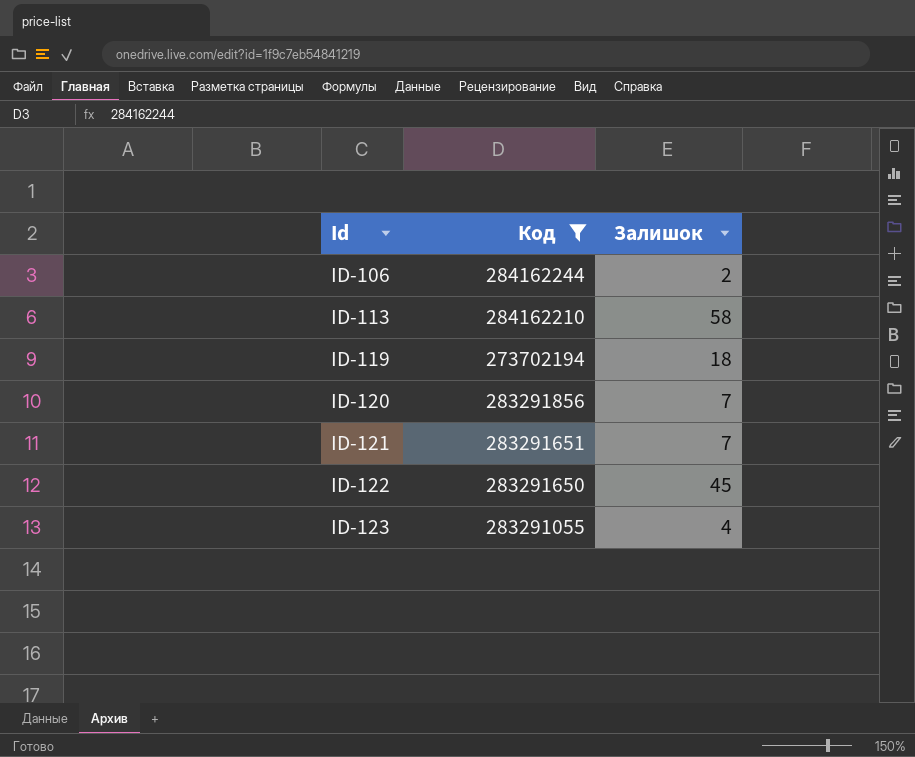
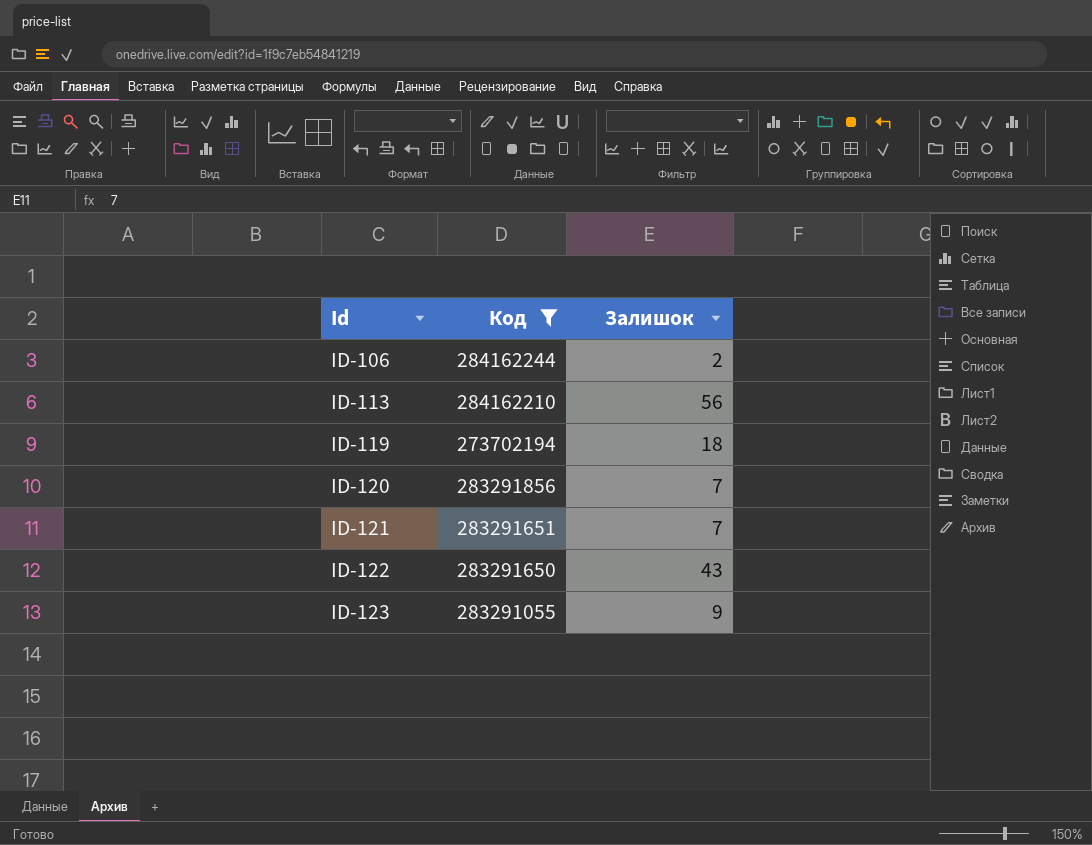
ID-113 | Залишок: 58 -> 56
ID-122 | Залишок: 45 -> 43
ID-123 | Залишок: 4 -> 9

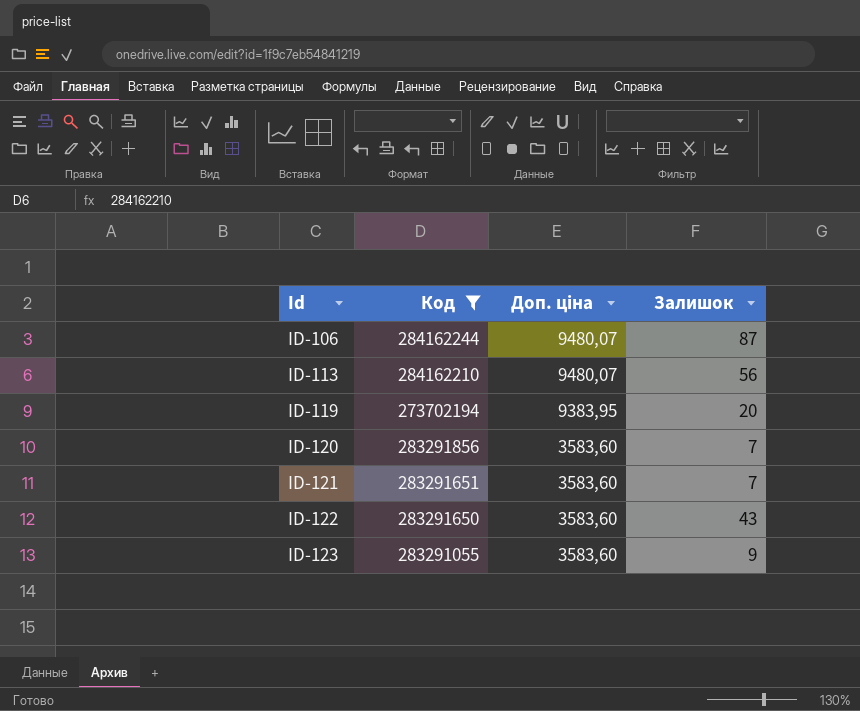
column Доп. ціна | position: none -> 3
ID-106 | Залишок: 2 -> 87
ID-119 | Залишок: 18 -> 20

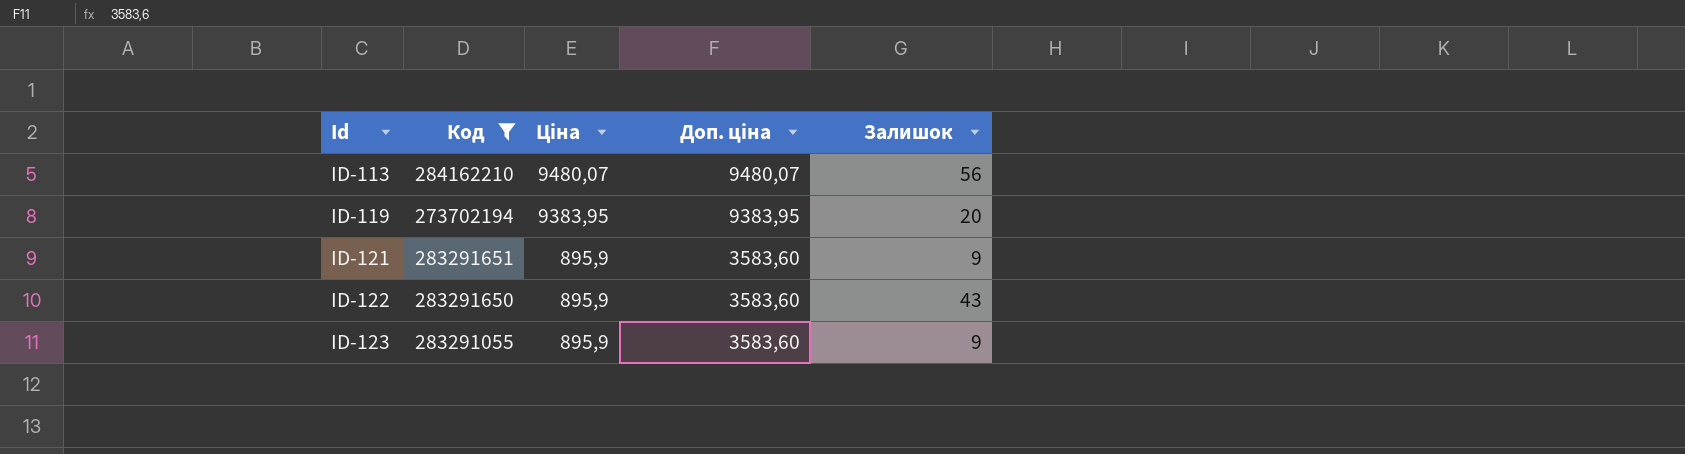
column Ціна | position: none -> 3
row ID-106: 284162244 | 9480,07 | 87 -> none
row ID-120: 283291856 | 3583,60 | 7 -> none
ID-121 | Залишок: 7 -> 9

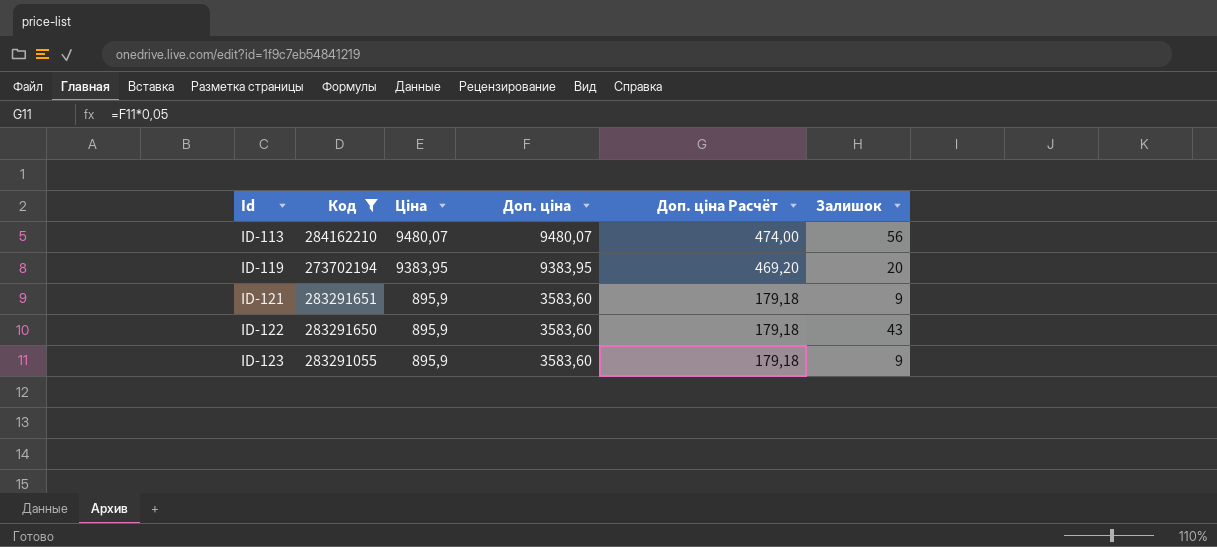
column Доп. ціна Расчёт | formula: none -> [Доп. ціна] * 0,05

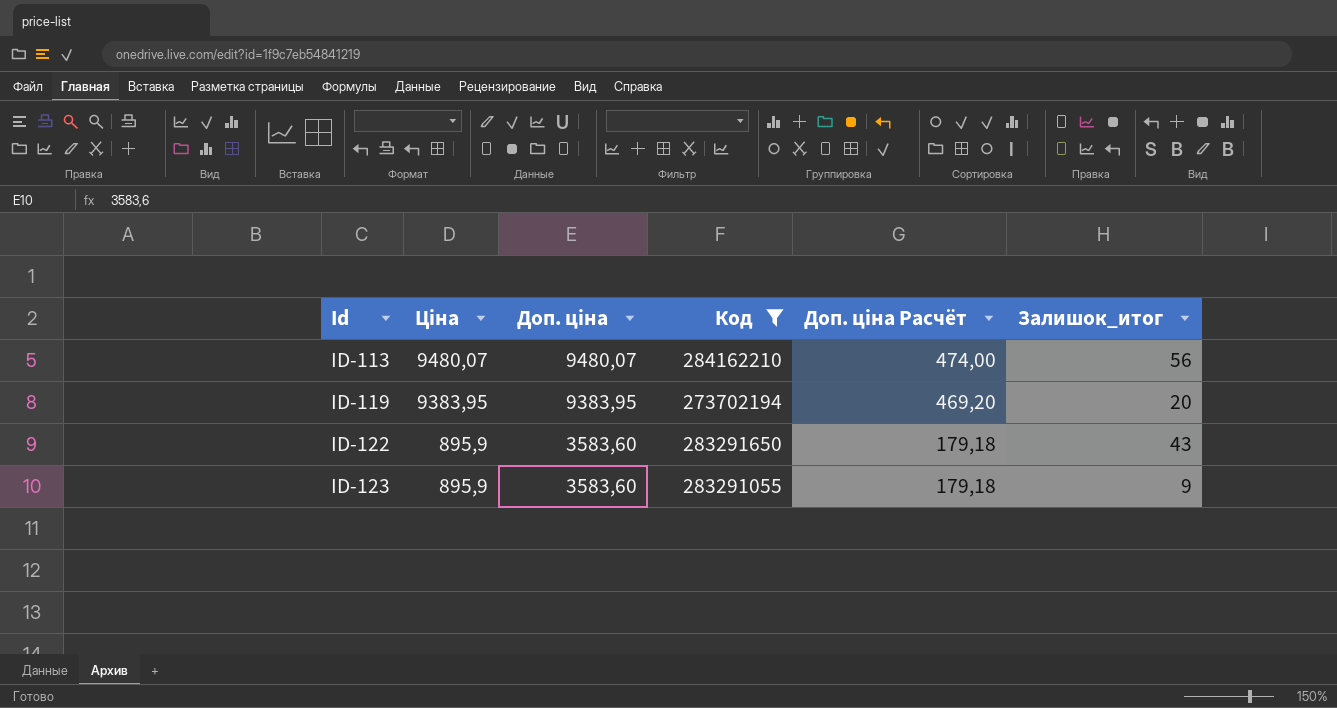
column Код | position: 2 -> 4
column name: Залишок -> Залишок_итог
row ID-121: 283291651 | 895,9 | 3583,60 | 179,18 | 9 -> none

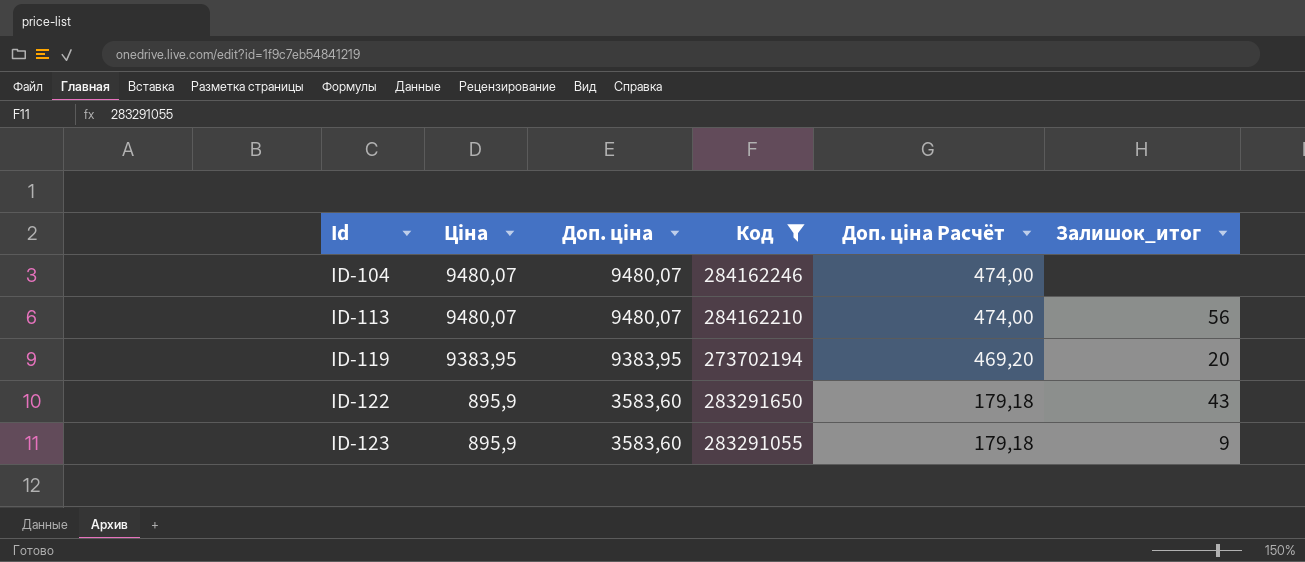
row ID-104: none -> 9480,07 | 9480,07 | 284162246 | 474,00 | none

